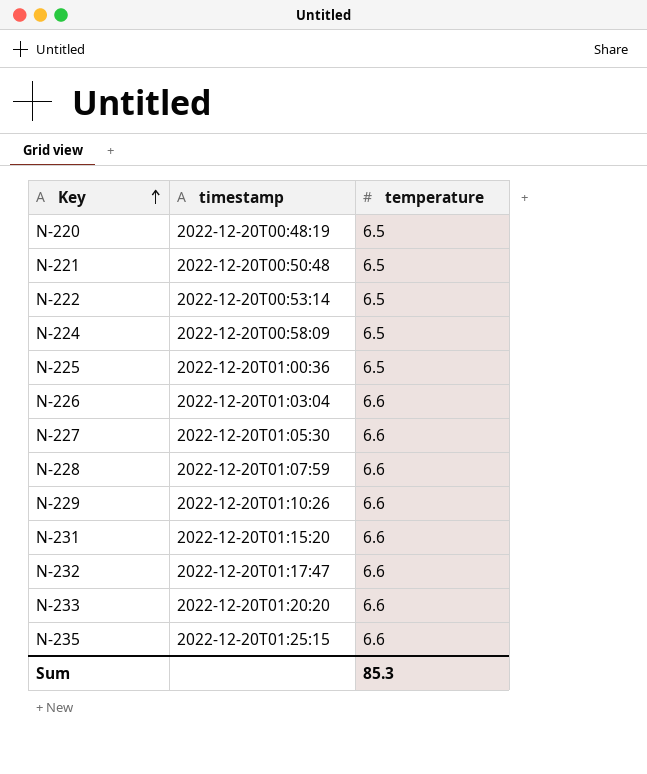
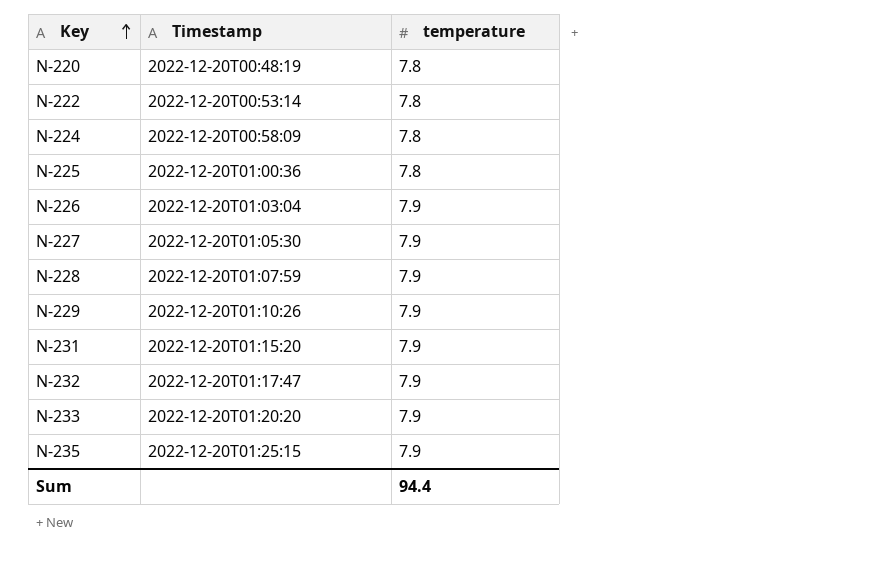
column name: timestamp -> Timestamp
row N-221: 2022-12-20T00:50:48 | 6.5 -> none
N-220 | temperature: 6.5 -> 7.8
N-222 | temperature: 6.5 -> 7.8
N-224 | temperature: 6.5 -> 7.8
N-225 | temperature: 6.5 -> 7.8
N-226 | temperature: 6.6 -> 7.9
N-227 | temperature: 6.6 -> 7.9
N-228 | temperature: 6.6 -> 7.9
N-229 | temperature: 6.6 -> 7.9
N-231 | temperature: 6.6 -> 7.9
N-232 | temperature: 6.6 -> 7.9
N-233 | temperature: 6.6 -> 7.9
N-235 | temperature: 6.6 -> 7.9
Sum | temperature: 85.3 -> 94.4

